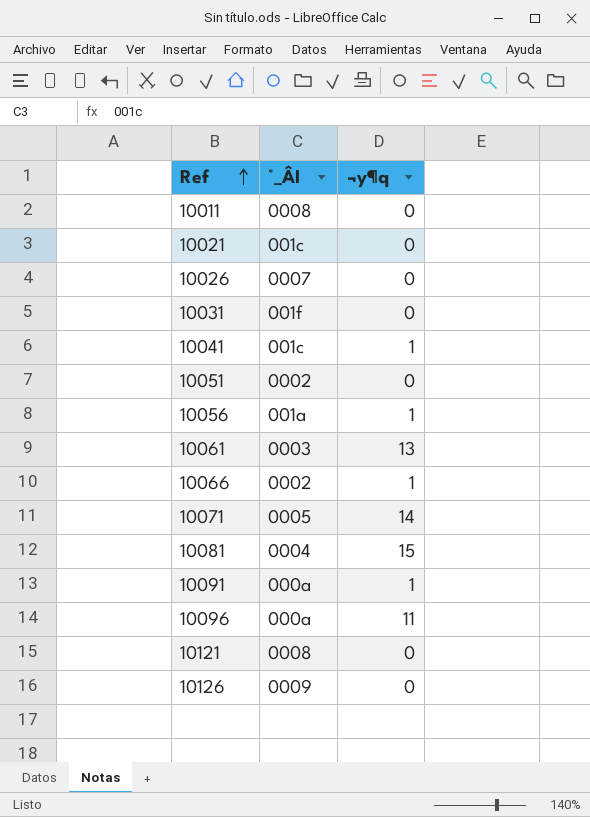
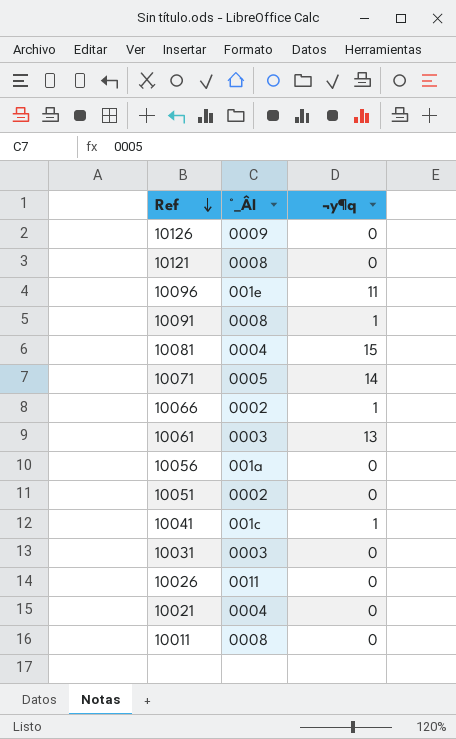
row order: Ref ascending -> Ref descending
10096 | °_ÂI: 000a -> 001e
10091 | °_ÂI: 000a -> 0008
10056 | ¬y¶q: 1 -> 0
10031 | °_ÂI: 001f -> 0003
10026 | °_ÂI: 0007 -> 0011
10021 | °_ÂI: 001c -> 0004

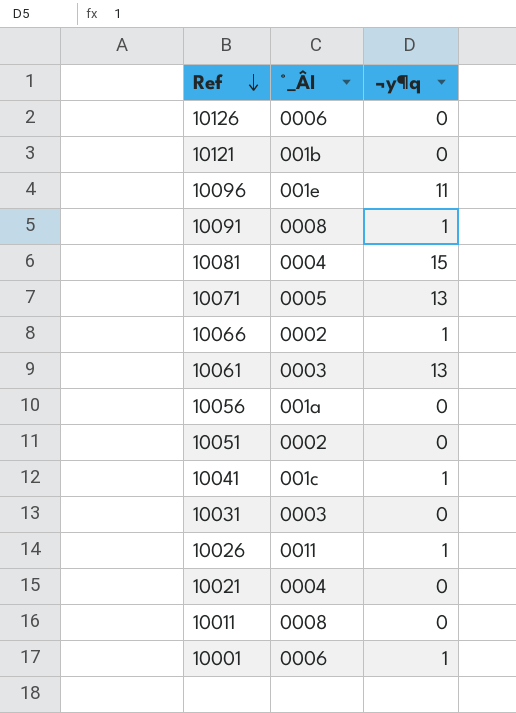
10126 | °_ÂI: 0009 -> 0006
10121 | °_ÂI: 0008 -> 001b
10071 | ¬y¶q: 14 -> 13
10026 | ¬y¶q: 0 -> 1
row 10001: none -> 0006 | 1

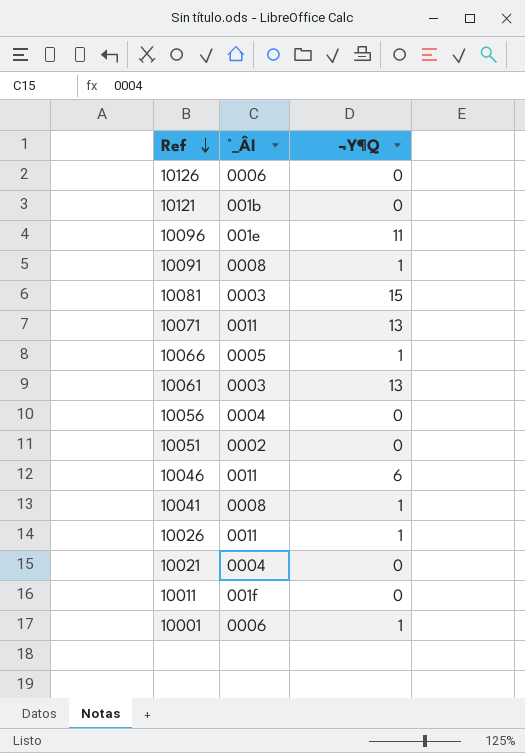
column name: ¬y¶q -> ¬Y¶Q
row 10031: 0003 | 0 -> none
10081 | °_ÂI: 0004 -> 0003
10071 | °_ÂI: 0005 -> 0011
10066 | °_ÂI: 0002 -> 0005
10056 | °_ÂI: 001a -> 0004
row 10046: none -> 0011 | 6
10041 | °_ÂI: 001c -> 0008
10011 | °_ÂI: 0008 -> 001f

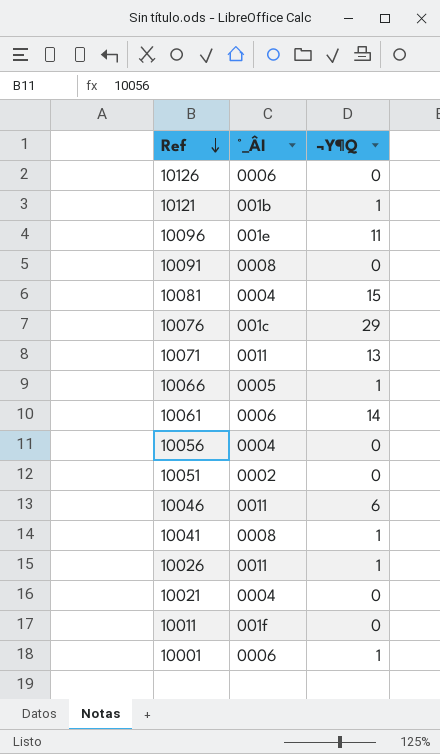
10121 | ¬Y¶Q: 0 -> 1
10091 | ¬Y¶Q: 1 -> 0
10081 | °_ÂI: 0003 -> 0004
row 10076: none -> 001c | 29
10061 | °_ÂI: 0003 -> 0006
10061 | ¬Y¶Q: 13 -> 14

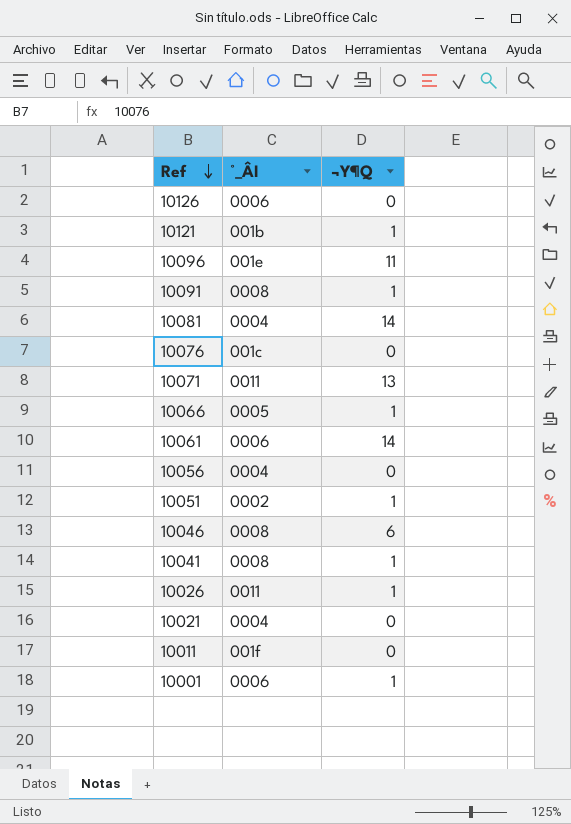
10091 | ¬Y¶Q: 0 -> 1
10081 | ¬Y¶Q: 15 -> 14
10076 | ¬Y¶Q: 29 -> 0
10051 | ¬Y¶Q: 0 -> 1
10046 | °_ÂI: 0011 -> 0008

